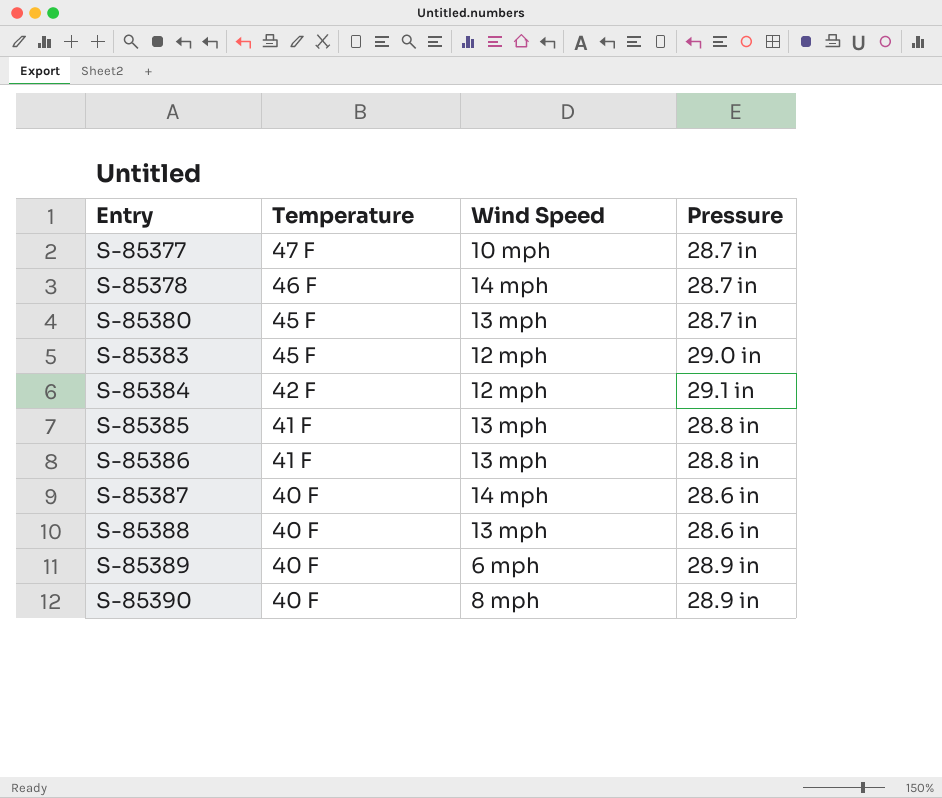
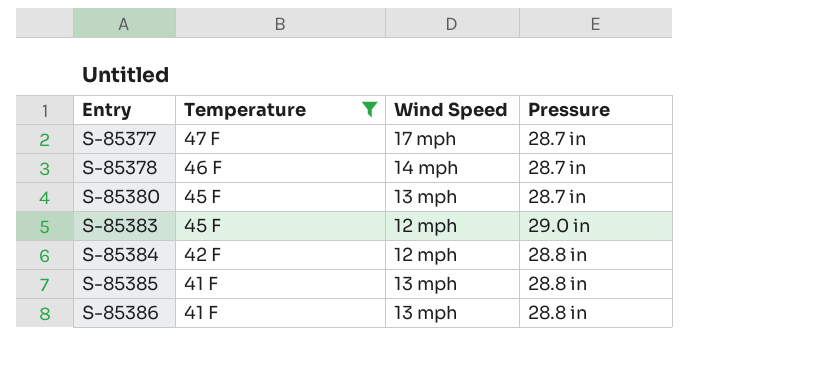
filter: none -> Temperature != 40 F
S-85377 | Wind Speed: 10 mph -> 17 mph
S-85384 | Pressure: 29.1 in -> 28.8 in

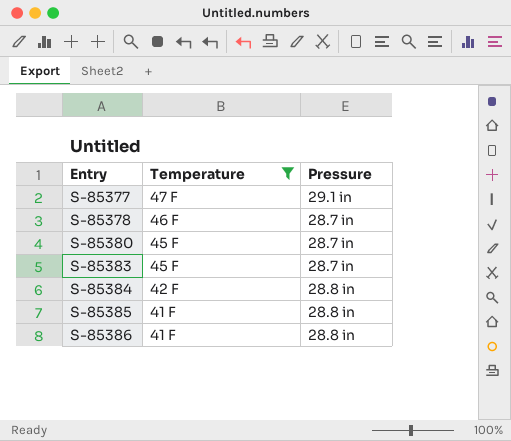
column Wind Speed | position: 3 -> none
S-85377 | Pressure: 28.7 in -> 29.1 in
S-85383 | Pressure: 29.0 in -> 28.7 in

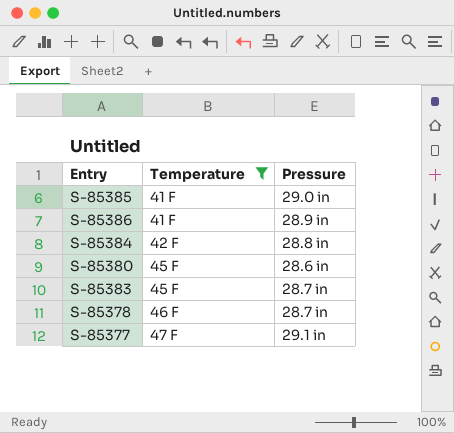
row order: Entry ascending -> Temperature ascending
S-85385 | Pressure: 28.8 in -> 29.0 in
S-85386 | Pressure: 28.8 in -> 28.9 in
S-85380 | Pressure: 28.7 in -> 28.6 in

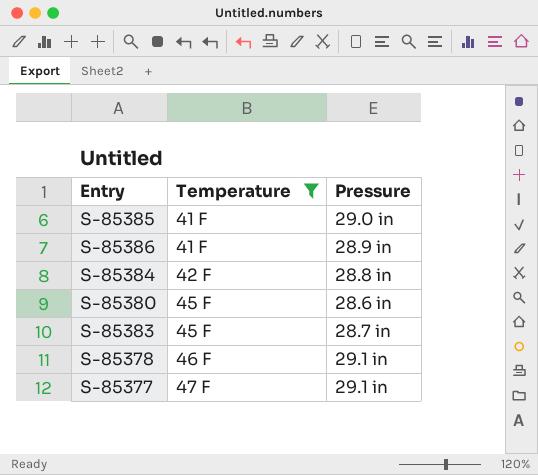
S-85378 | Pressure: 28.7 in -> 29.1 in

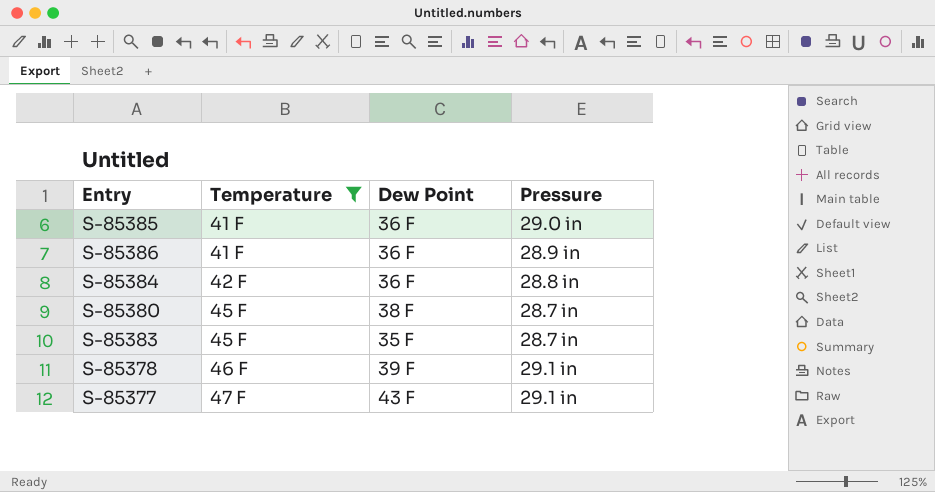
column Dew Point | position: none -> 3
S-85380 | Pressure: 28.6 in -> 28.7 in

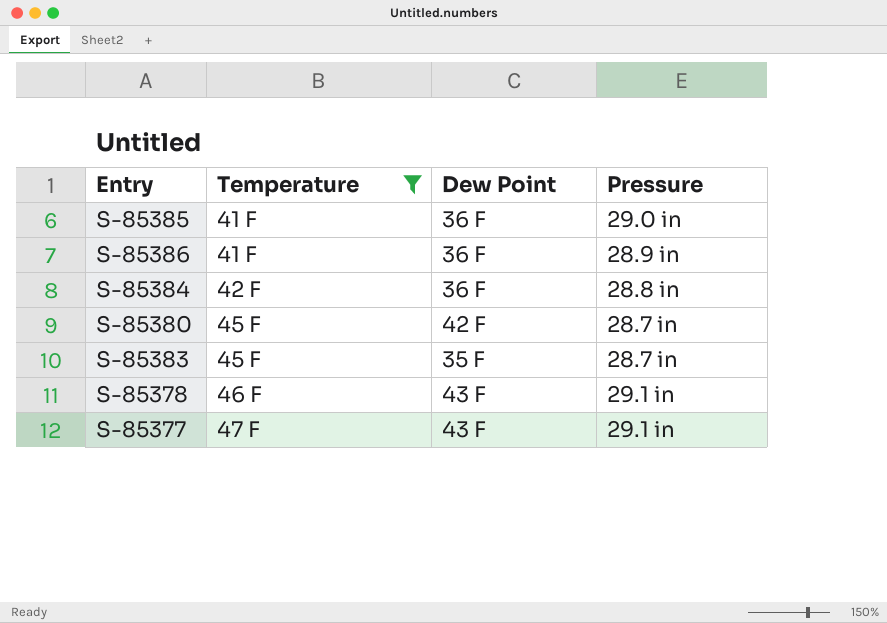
S-85380 | Dew Point: 38 F -> 42 F
S-85378 | Dew Point: 39 F -> 43 F

